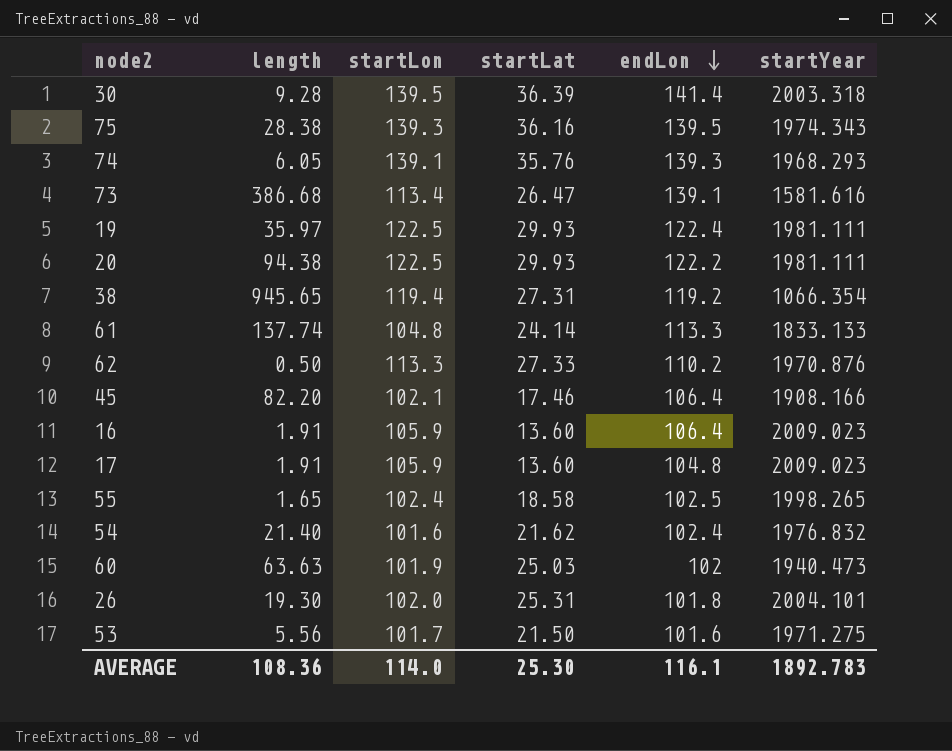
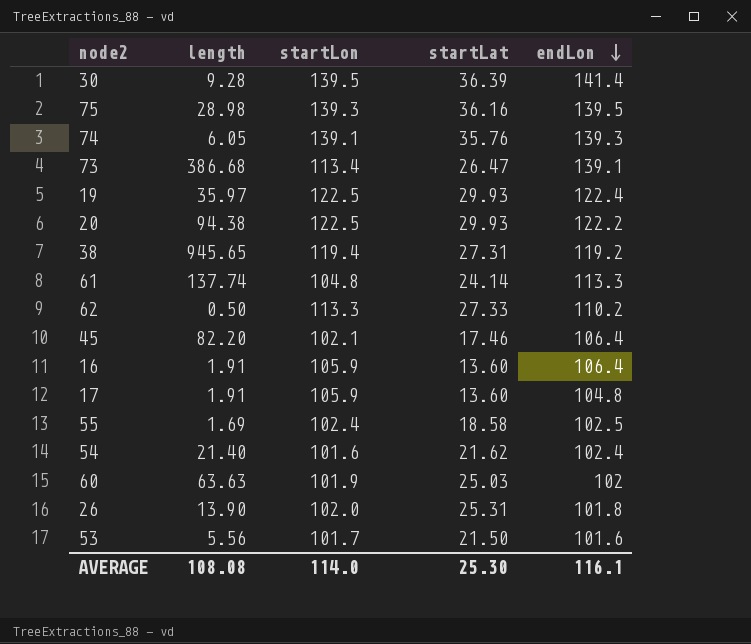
column startYear | position: 6 -> none
75 | length: 28.38 -> 28.98
55 | length: 1.65 -> 1.69
26 | length: 19.30 -> 13.90
AVERAGE | length: 108.36 -> 108.08

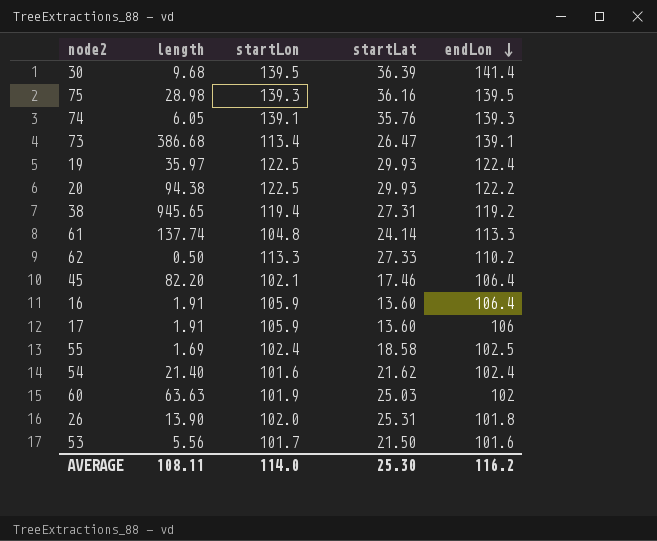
30 | length: 9.28 -> 9.68
17 | endLon: 104.8 -> 106
AVERAGE | length: 108.08 -> 108.11
AVERAGE | endLon: 116.1 -> 116.2

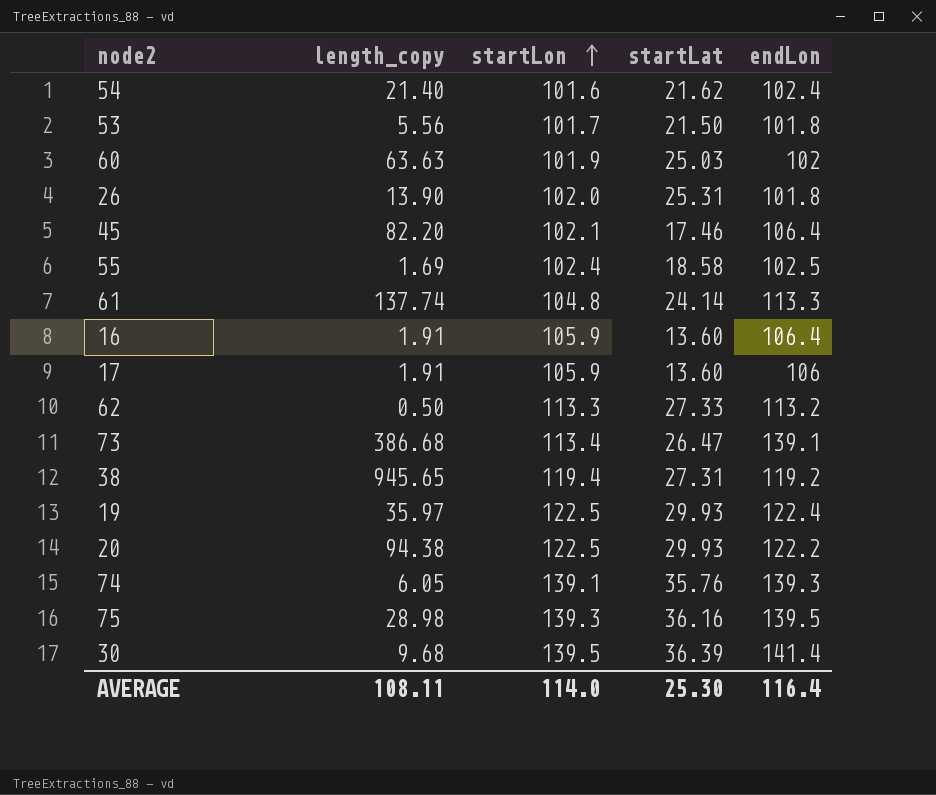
row order: endLon descending -> startLon ascending
column name: length -> length_copy
53 | endLon: 101.6 -> 101.8
62 | endLon: 110.2 -> 113.2
AVERAGE | endLon: 116.2 -> 116.4

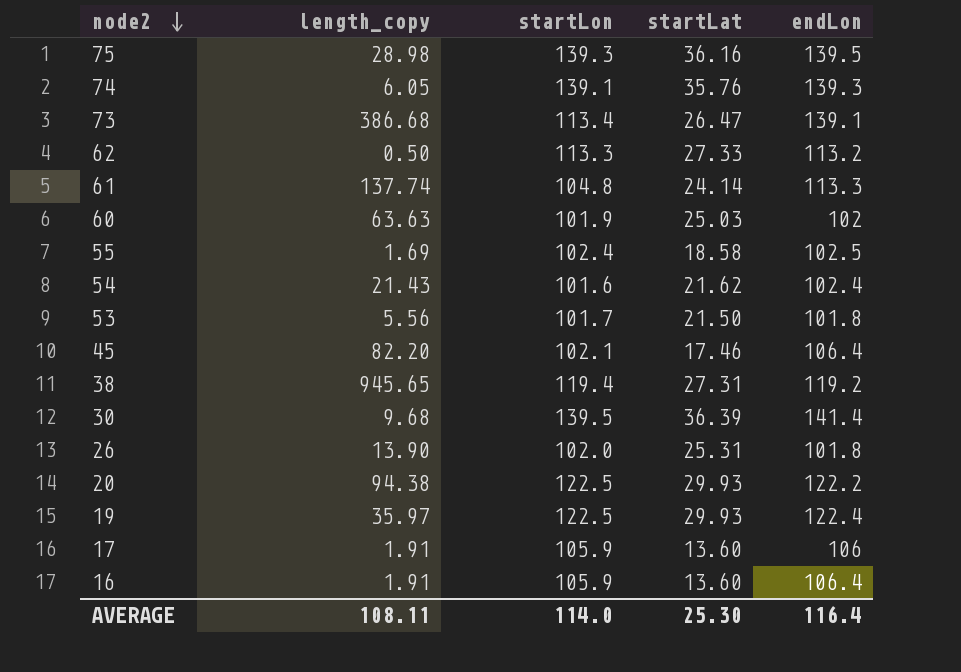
row order: startLon ascending -> node2 descending
54 | length_copy: 21.40 -> 21.43

